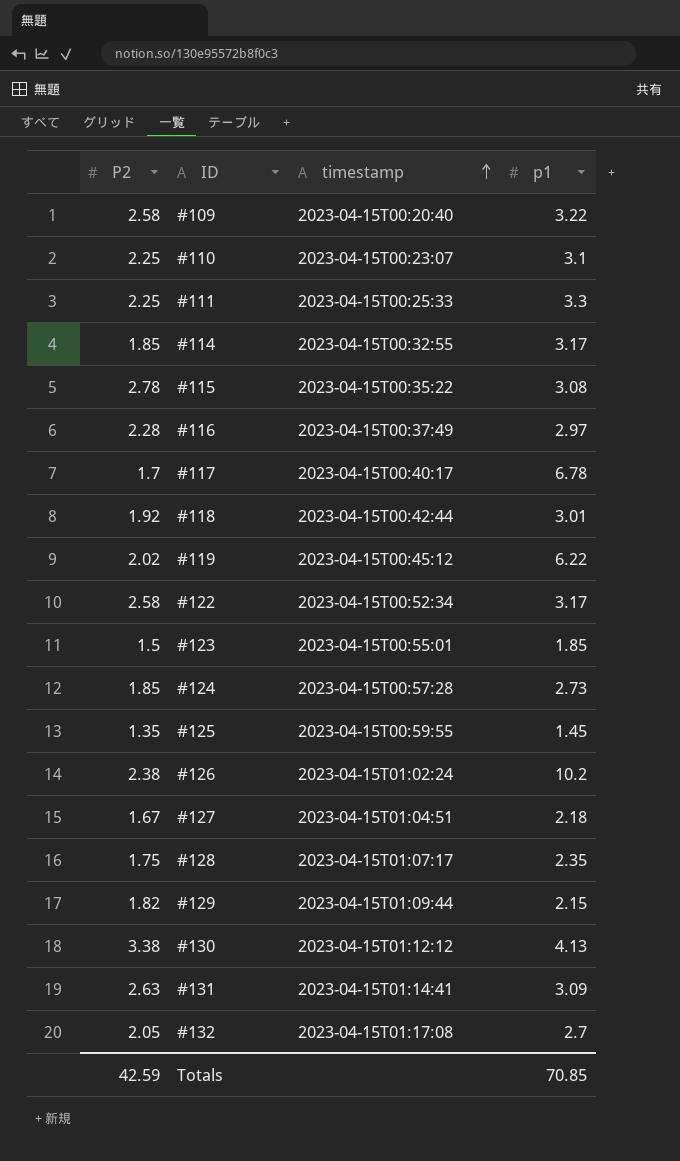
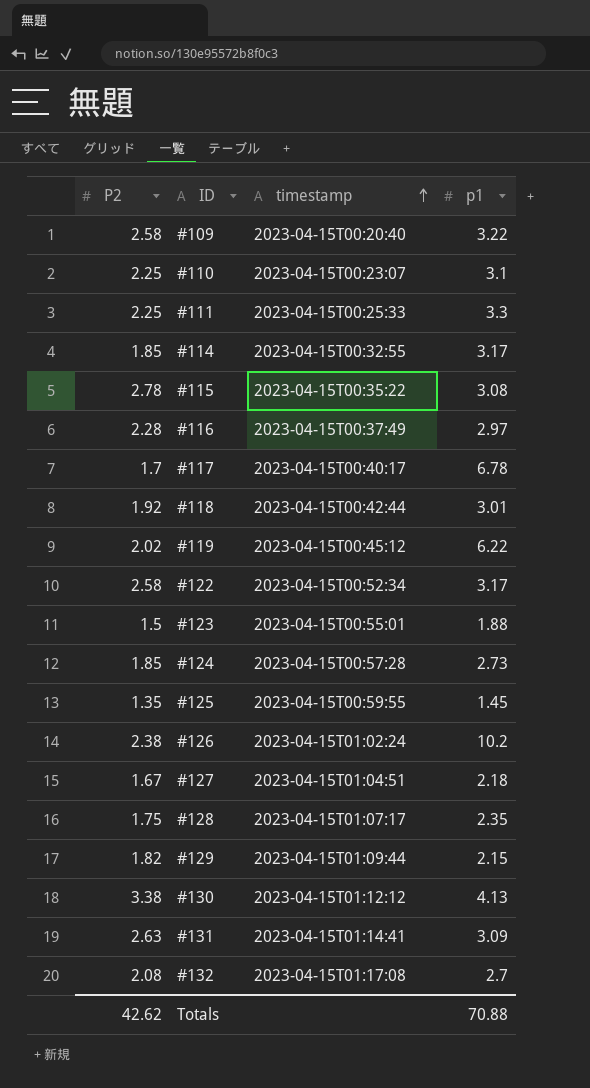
#123 | p1: 1.85 -> 1.88
#132 | P2: 2.05 -> 2.08
Totals | P2: 42.59 -> 42.62
Totals | p1: 70.85 -> 70.88

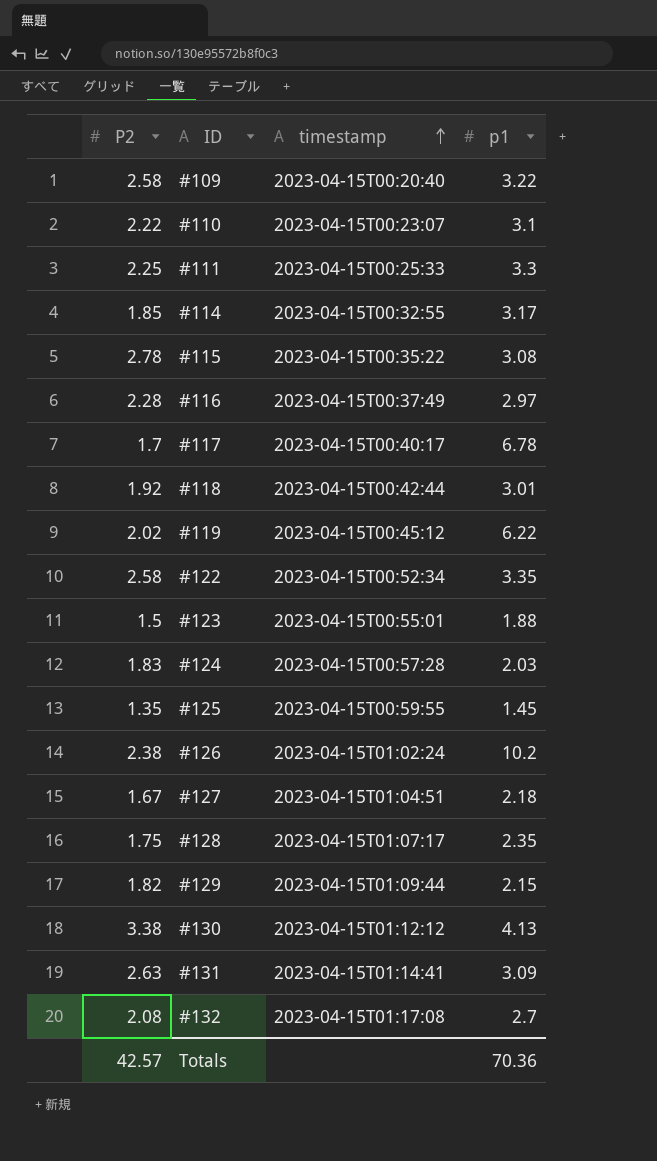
#110 | P2: 2.25 -> 2.22
#122 | p1: 3.17 -> 3.35
#124 | P2: 1.85 -> 1.83
#124 | p1: 2.73 -> 2.03
Totals | P2: 42.62 -> 42.57
Totals | p1: 70.88 -> 70.36

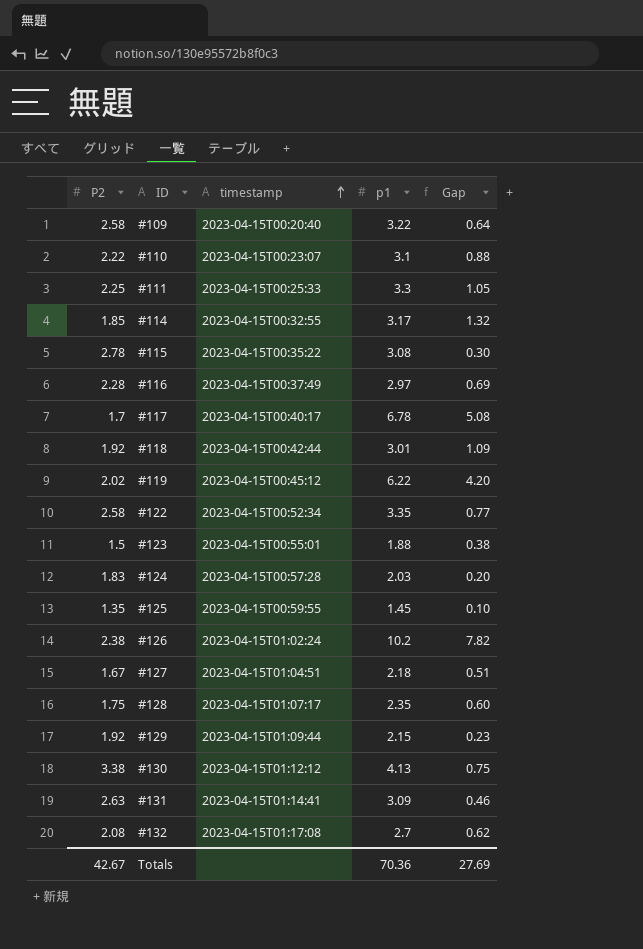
column Gap | formula: none -> [p1] - [P2]
#129 | P2: 1.82 -> 1.92
Totals | P2: 42.57 -> 42.67

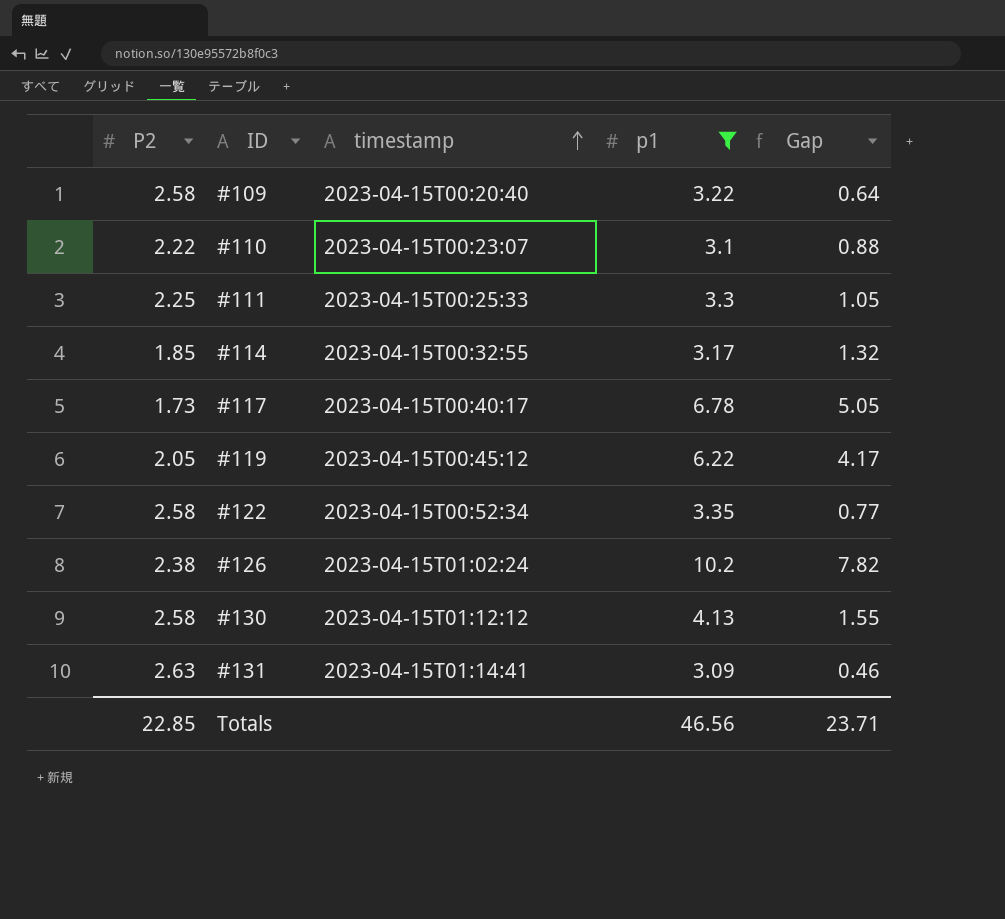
filter: none -> p1 >= 3.09
#117 | P2: 1.7 -> 1.73
#117 | Gap: 5.08 -> 5.05
#119 | P2: 2.02 -> 2.05
#119 | Gap: 4.20 -> 4.17
#130 | P2: 3.38 -> 2.58
#130 | Gap: 0.75 -> 1.55
Totals | P2: 42.67 -> 22.85
Totals | p1: 70.36 -> 46.56
Totals | Gap: 27.69 -> 23.71

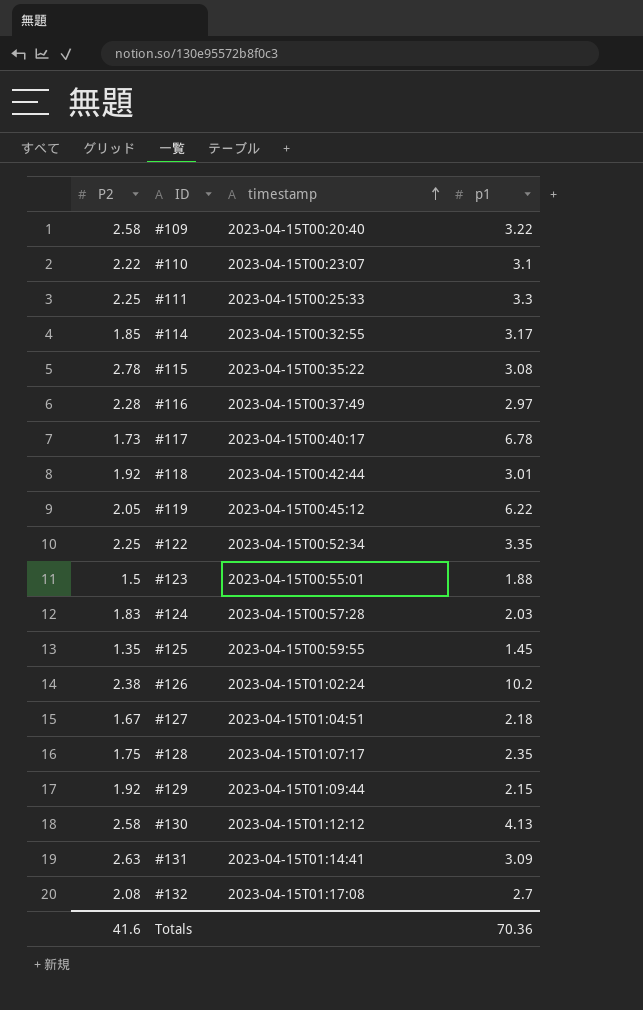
filter: p1 >= 3.09 -> none
column Gap | formula: [p1] - [P2] -> none
#122 | P2: 2.58 -> 2.25
Totals | P2: 22.85 -> 41.6
Totals | p1: 46.56 -> 70.36

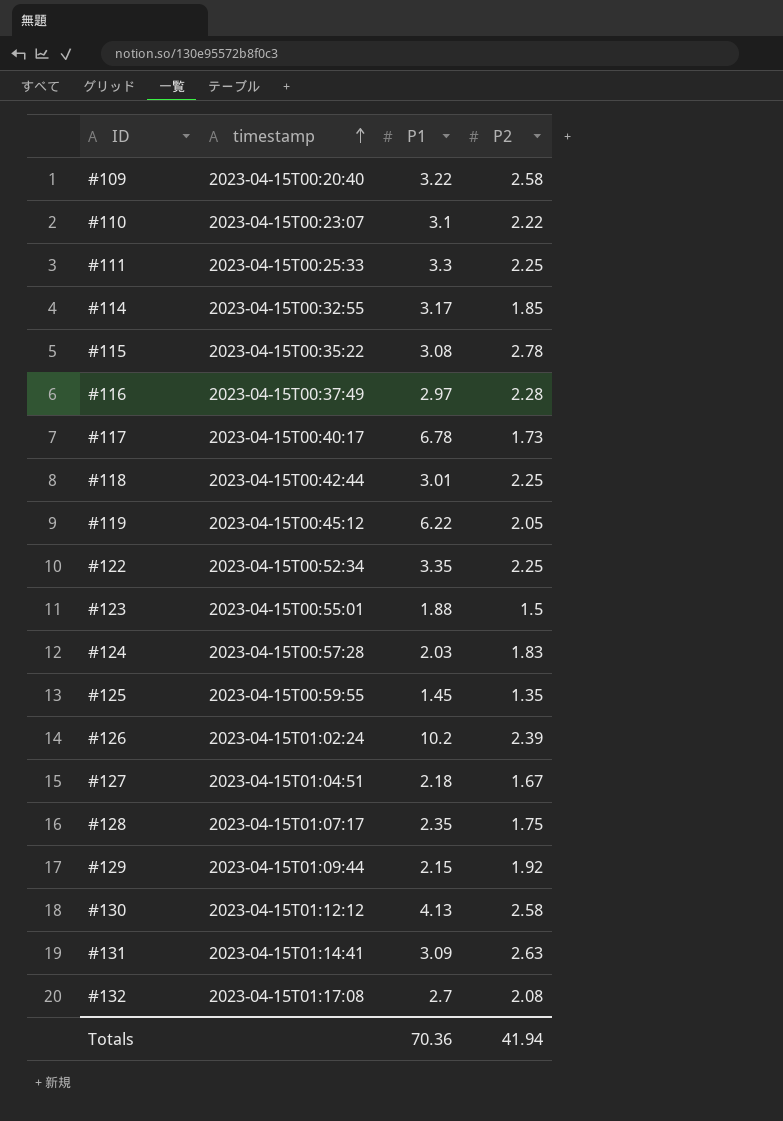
column name: p1 -> P1
column P2 | position: 1 -> 4
#118 | P2: 1.92 -> 2.25
#126 | P2: 2.38 -> 2.39
Totals | P2: 41.6 -> 41.94

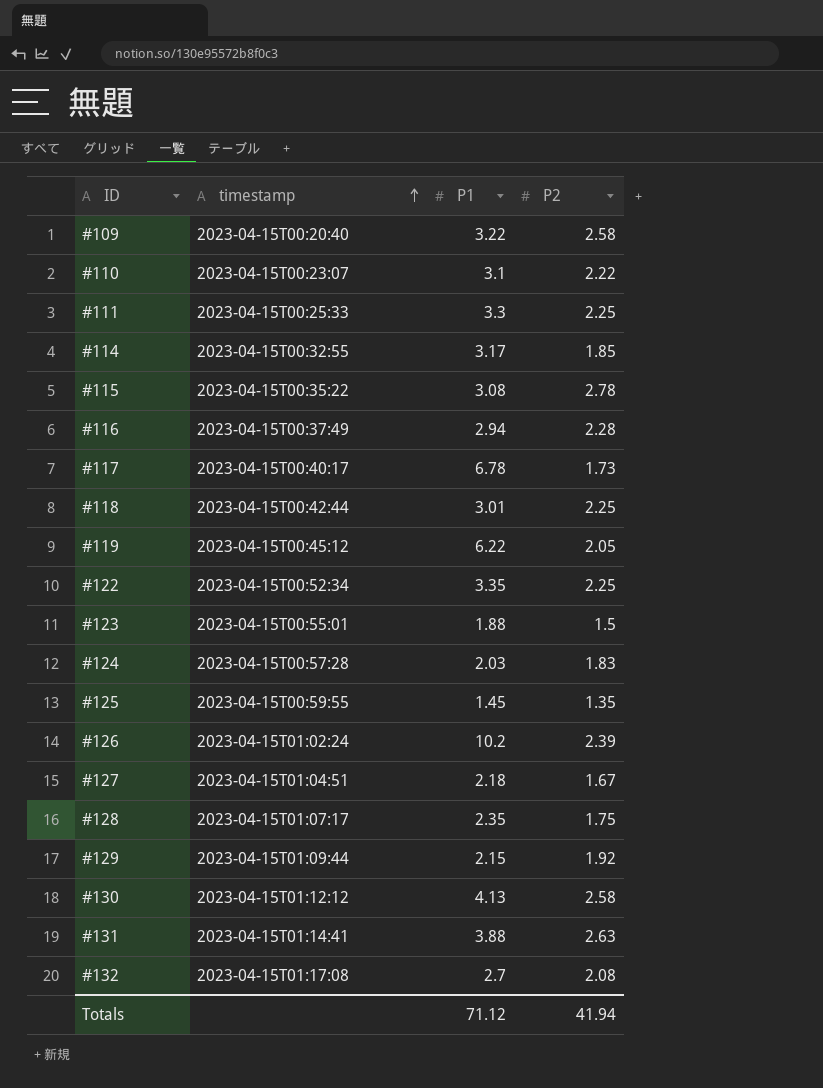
#116 | P1: 2.97 -> 2.94
#131 | P1: 3.09 -> 3.88
Totals | P1: 70.36 -> 71.12

